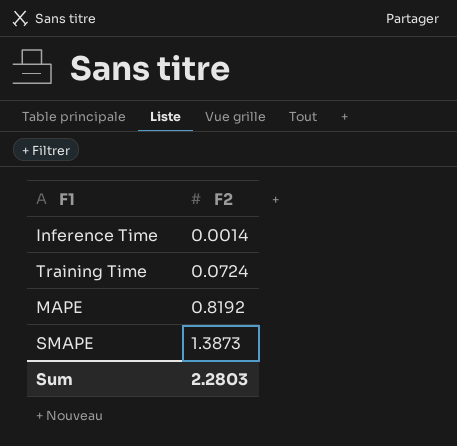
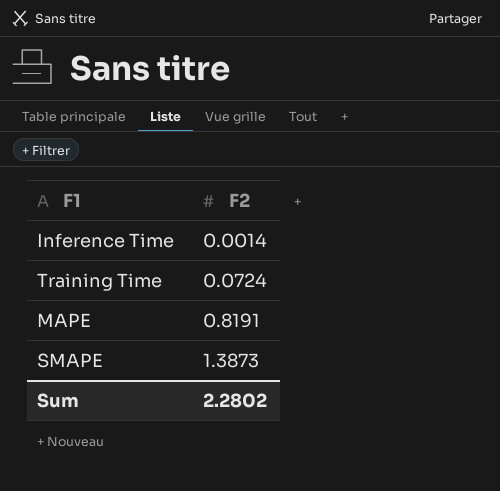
MAPE | F2: 0.8192 -> 0.8191
Sum | F2: 2.2803 -> 2.2802

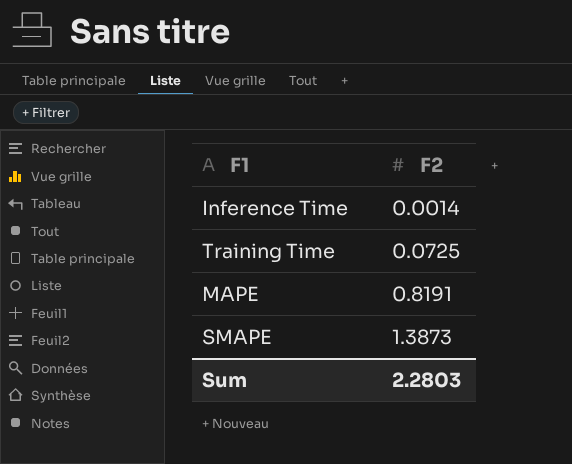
Training Time | F2: 0.0724 -> 0.0725
Sum | F2: 2.2802 -> 2.2803

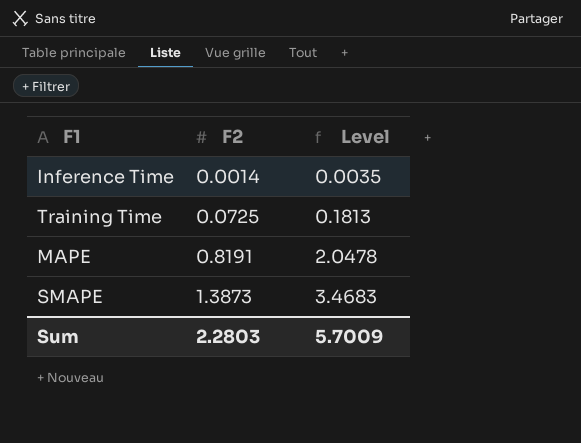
column Level | formula: none -> [F2] * 2.5

